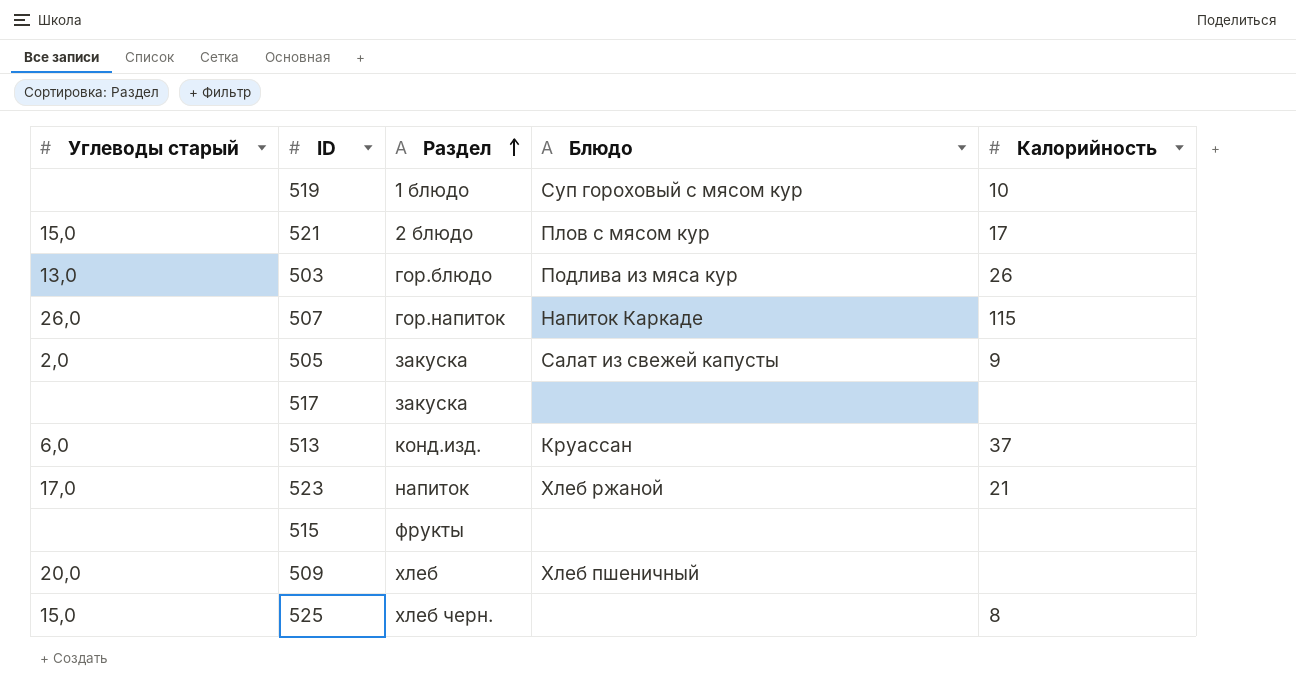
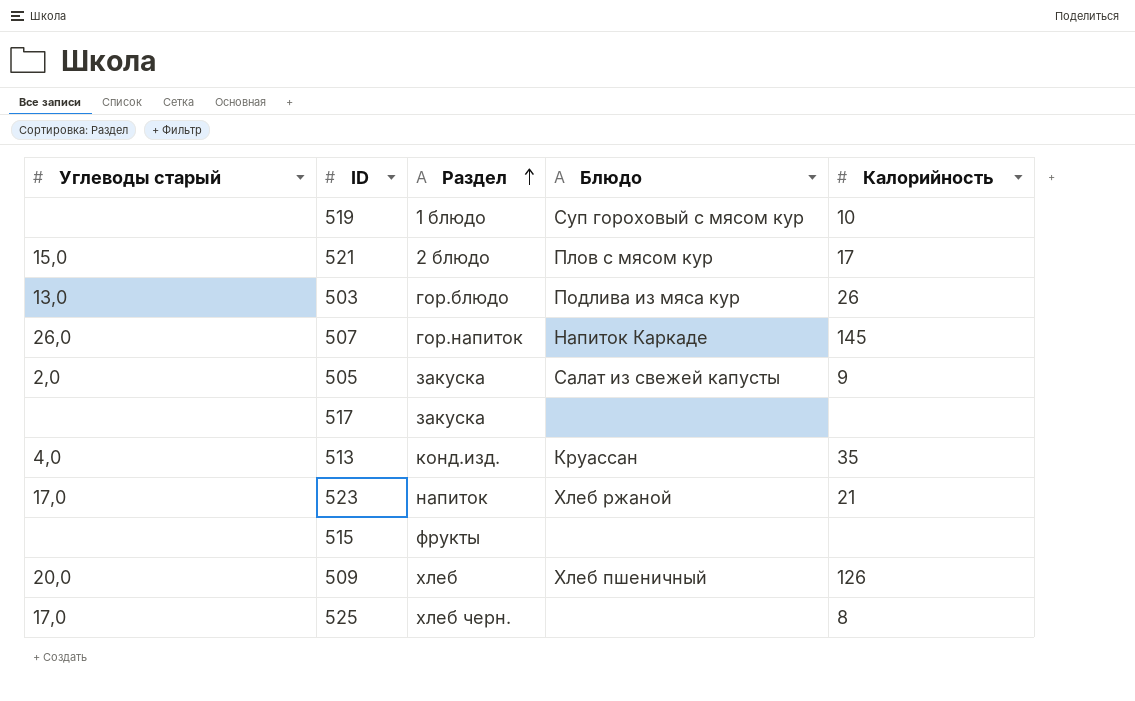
507 | Калорийность: 115 -> 145
513 | Углеводы старый: 6,0 -> 4,0
513 | Калорийность: 37 -> 35
509 | Калорийность: none -> 126
525 | Углеводы старый: 15,0 -> 17,0

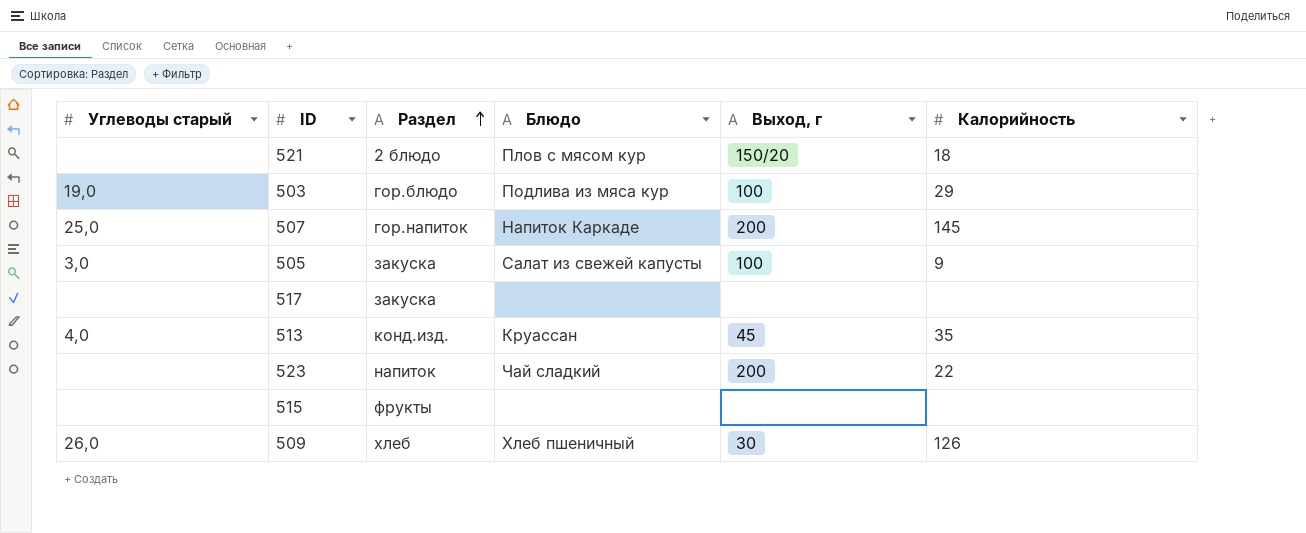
column Выход, г | position: none -> 5
row 519: none | 1 блюдо | Суп гороховый с мясом кур | 10 -> none
row 525: 17,0 | хлеб черн. | none | 8 -> none
521 | Углеводы старый: 15,0 -> none
521 | Калорийность: 17 -> 18
503 | Углеводы старый: 13,0 -> 19,0
503 | Калорийность: 26 -> 29
507 | Углеводы старый: 26,0 -> 25,0
505 | Углеводы старый: 2,0 -> 3,0
523 | Углеводы старый: 17,0 -> none
523 | Блюдо: Хлеб ржаной -> Чай сладкий
523 | Калорийность: 21 -> 22
509 | Углеводы старый: 20,0 -> 26,0

